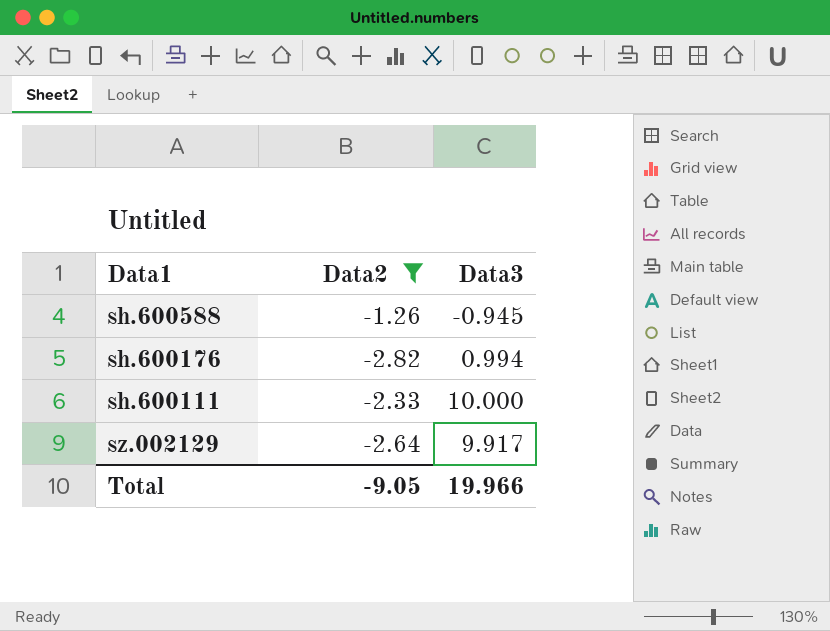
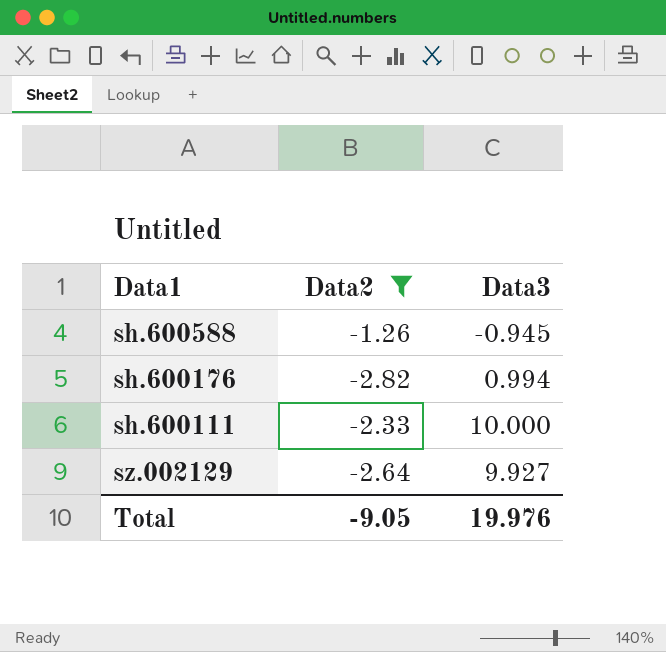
sz.002129 | Data3: 9.917 -> 9.927
Total | Data3: 19.966 -> 19.976

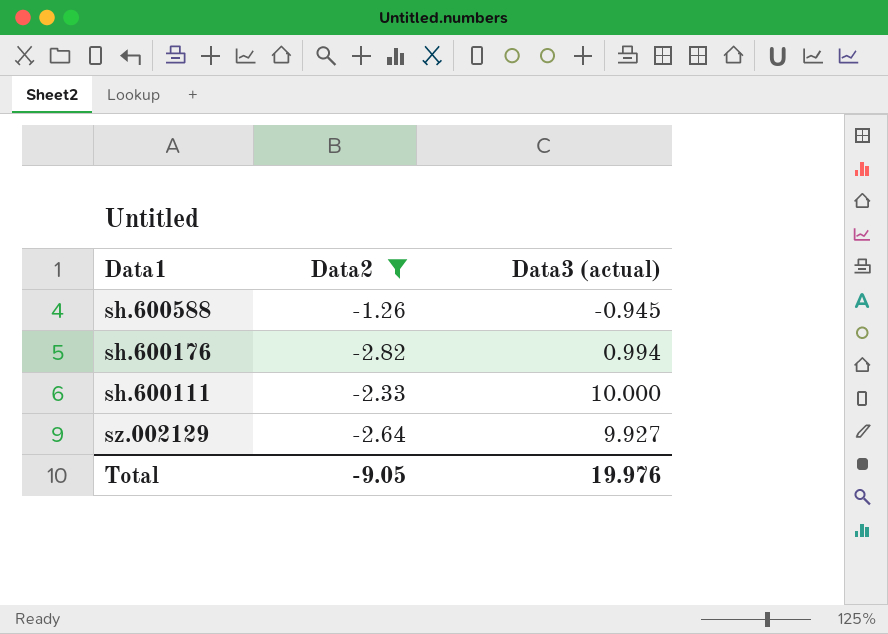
column name: Data3 -> Data3 (actual)

